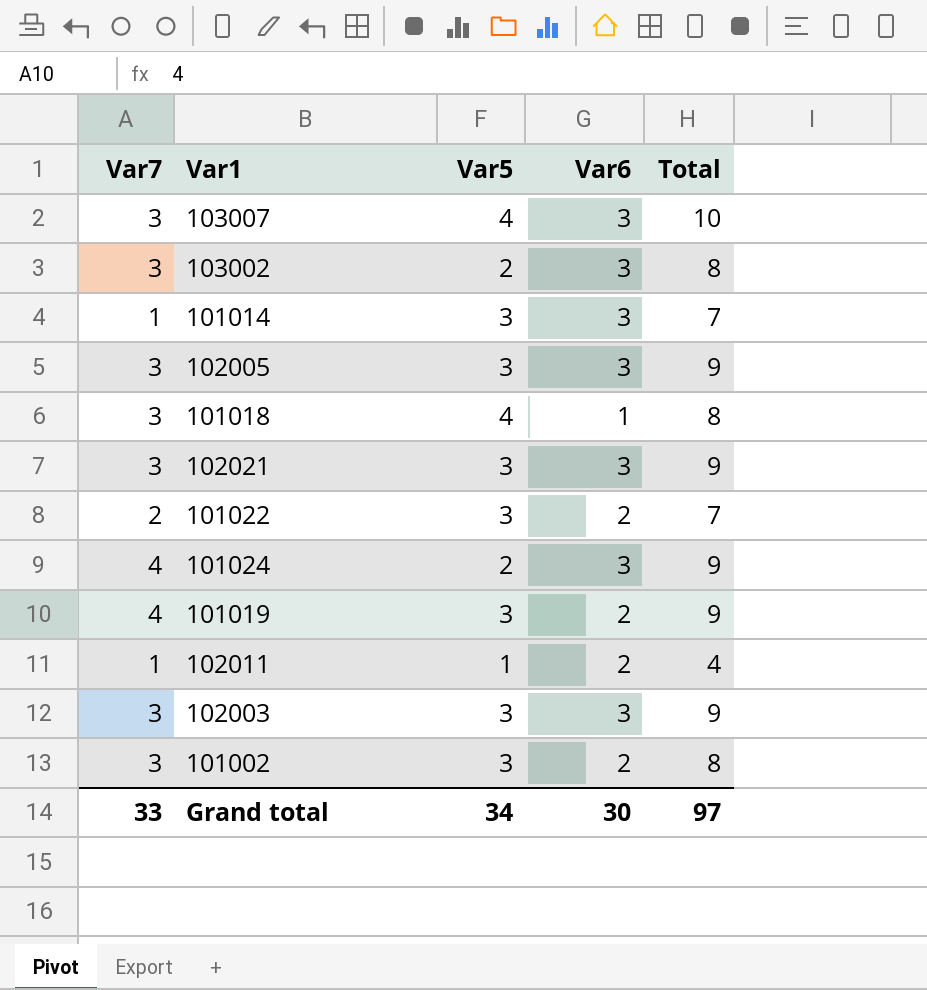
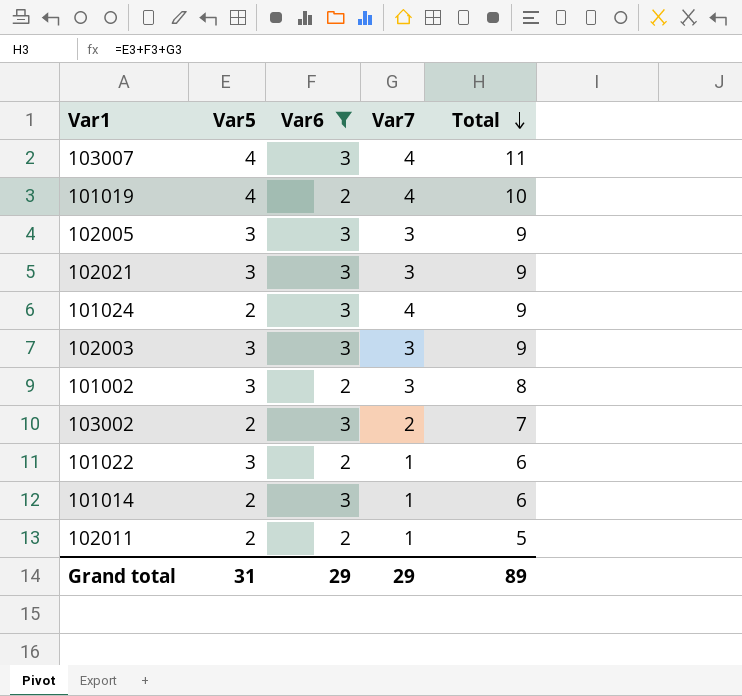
filter: none -> Var6 != 1
row order: none -> Total descending
column Var7 | position: 1 -> 4
103007 | Var7: 3 -> 4
103007 | Total: 10 -> 11
101019 | Var5: 3 -> 4
101019 | Total: 9 -> 10
103002 | Var7: 3 -> 2
103002 | Total: 8 -> 7
101022 | Var7: 2 -> 1
101022 | Total: 7 -> 6
101014 | Var5: 3 -> 2
101014 | Total: 7 -> 6
102011 | Var5: 1 -> 2
102011 | Total: 4 -> 5
Grand total | Var5: 34 -> 31
Grand total | Var6: 30 -> 29
Grand total | Var7: 33 -> 29
Grand total | Total: 97 -> 89

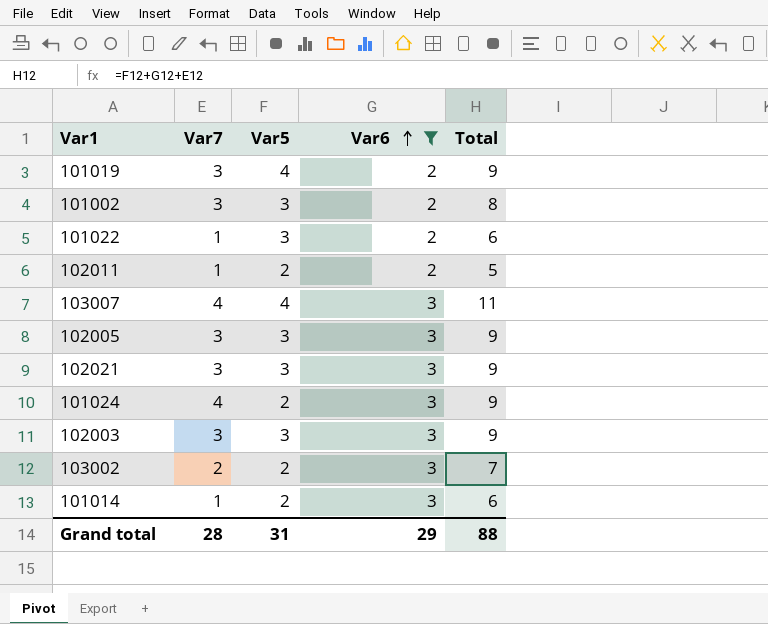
row order: Total descending -> Var6 ascending
column Var7 | position: 4 -> 2
101019 | Var7: 4 -> 3
101019 | Total: 10 -> 9
Grand total | Var7: 29 -> 28
Grand total | Total: 89 -> 88

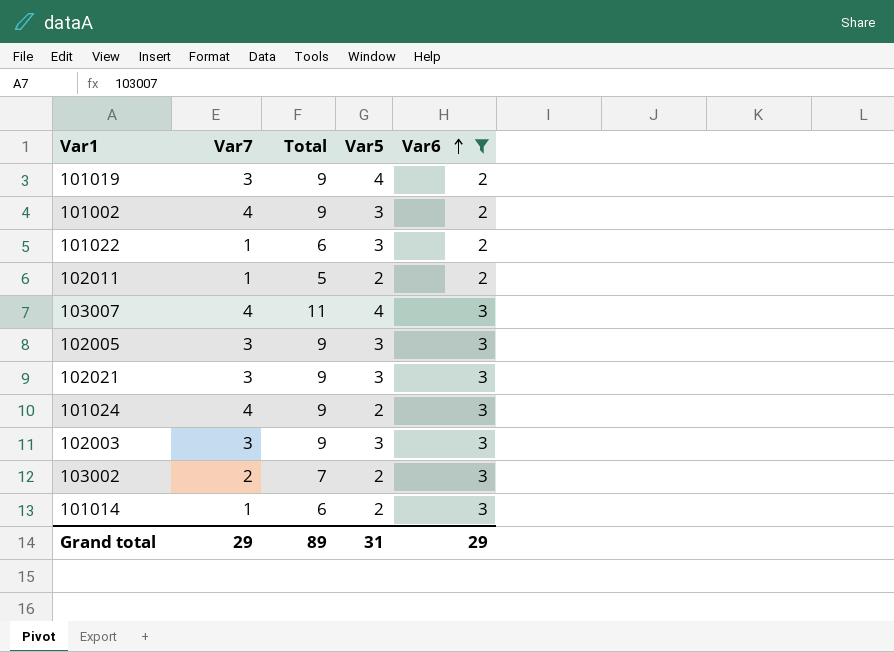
column Total | position: 5 -> 3
101002 | Var7: 3 -> 4
101002 | Total: 8 -> 9
Grand total | Var7: 28 -> 29
Grand total | Total: 88 -> 89

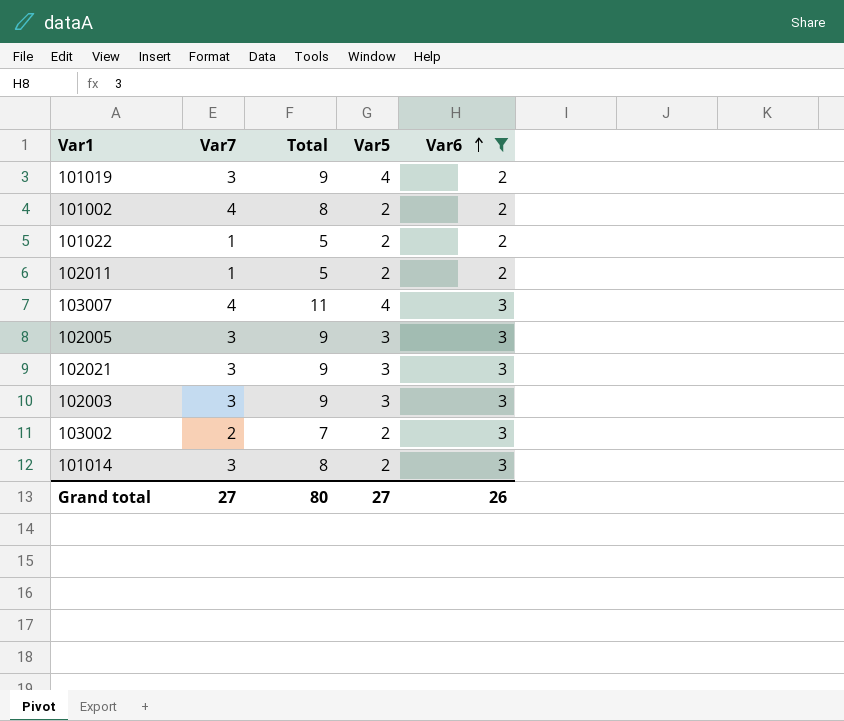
row 101024: 4 | 9 | 2 | 3 -> none
101002 | Total: 9 -> 8
101002 | Var5: 3 -> 2
101022 | Total: 6 -> 5
101022 | Var5: 3 -> 2
101014 | Var7: 1 -> 3
101014 | Total: 6 -> 8
Grand total | Var7: 29 -> 27
Grand total | Total: 89 -> 80
Grand total | Var5: 31 -> 27
Grand total | Var6: 29 -> 26

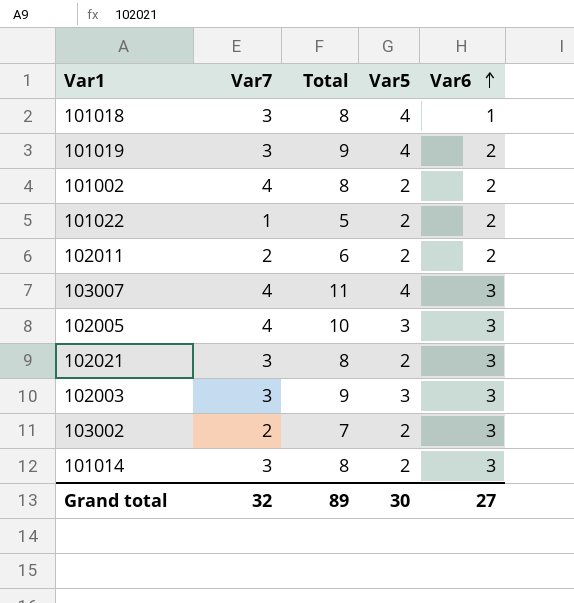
filter: Var6 != 1 -> none
102011 | Var7: 1 -> 2
102011 | Total: 5 -> 6
102005 | Var7: 3 -> 4
102005 | Total: 9 -> 10
102021 | Total: 9 -> 8
102021 | Var5: 3 -> 2
Grand total | Var7: 27 -> 32
Grand total | Total: 80 -> 89
Grand total | Var5: 27 -> 30
Grand total | Var6: 26 -> 27

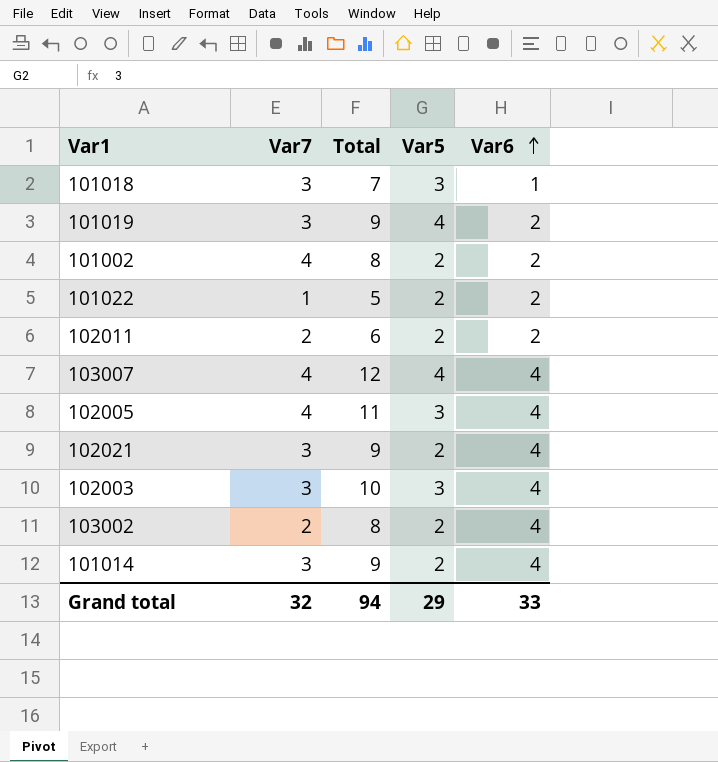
101018 | Total: 8 -> 7
101018 | Var5: 4 -> 3
103007 | Total: 11 -> 12
103007 | Var6: 3 -> 4
102005 | Total: 10 -> 11
102005 | Var6: 3 -> 4
102021 | Total: 8 -> 9
102021 | Var6: 3 -> 4
102003 | Total: 9 -> 10
102003 | Var6: 3 -> 4
103002 | Total: 7 -> 8
103002 | Var6: 3 -> 4
101014 | Total: 8 -> 9
101014 | Var6: 3 -> 4
Grand total | Total: 89 -> 94
Grand total | Var5: 30 -> 29
Grand total | Var6: 27 -> 33

